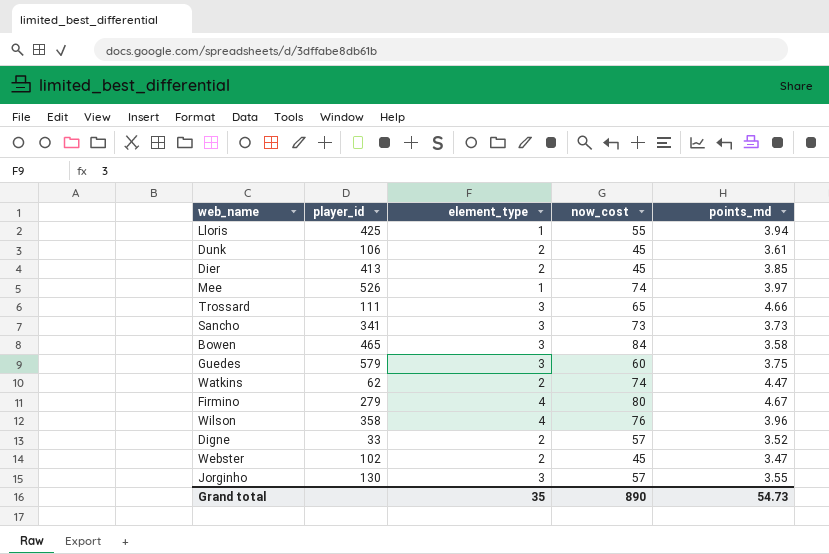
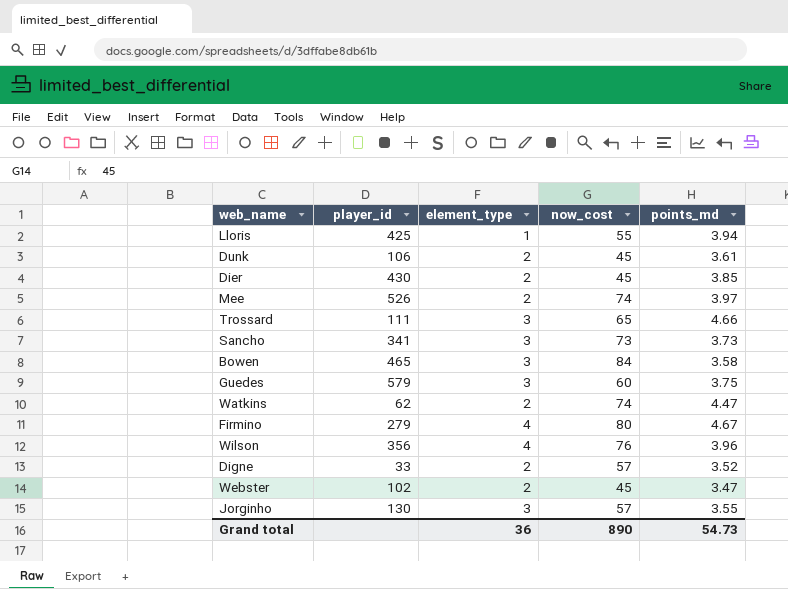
Dier | player_id: 413 -> 430
Mee | element_type: 1 -> 2
Wilson | player_id: 358 -> 356
Grand total | element_type: 35 -> 36

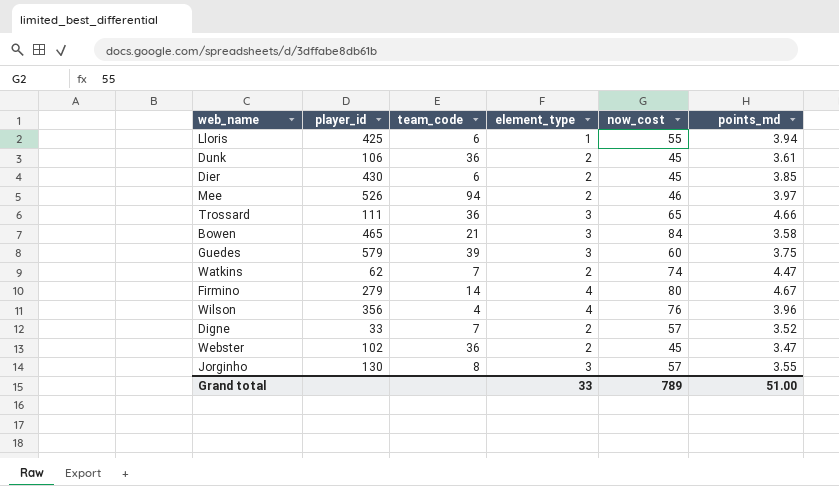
column team_code | position: none -> 3
row Sancho: 341 | 3 | 73 | 3.73 -> none
Mee | now_cost: 74 -> 46
Grand total | element_type: 36 -> 33
Grand total | now_cost: 890 -> 789
Grand total | points_md: 54.73 -> 51.00

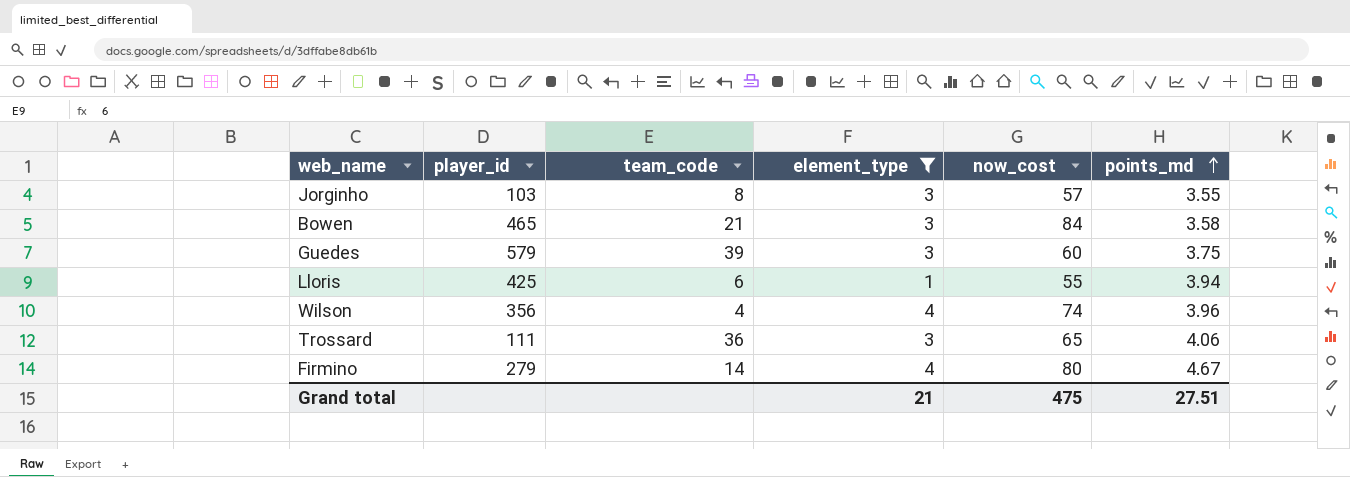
filter: none -> element_type != 2
row order: none -> points_md ascending
Jorginho | player_id: 130 -> 103
Wilson | now_cost: 76 -> 74
Trossard | points_md: 4.66 -> 4.06
Grand total | element_type: 33 -> 21
Grand total | now_cost: 789 -> 475
Grand total | points_md: 51.00 -> 27.51

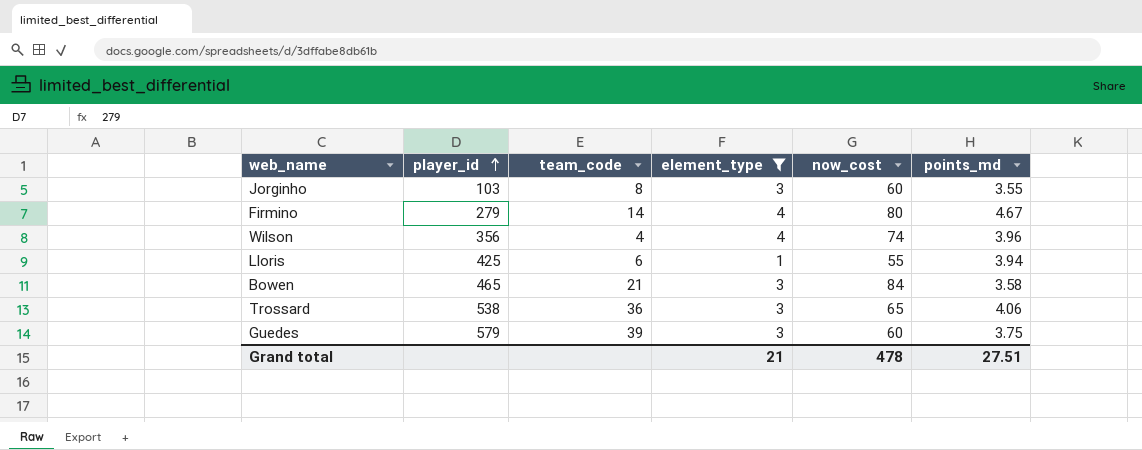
row order: points_md ascending -> player_id ascending
Jorginho | now_cost: 57 -> 60
Trossard | player_id: 111 -> 538
Grand total | now_cost: 475 -> 478

